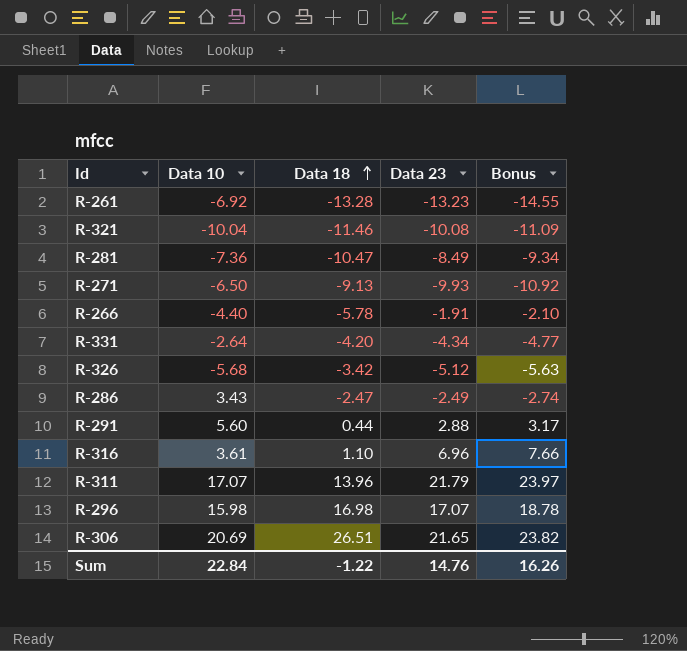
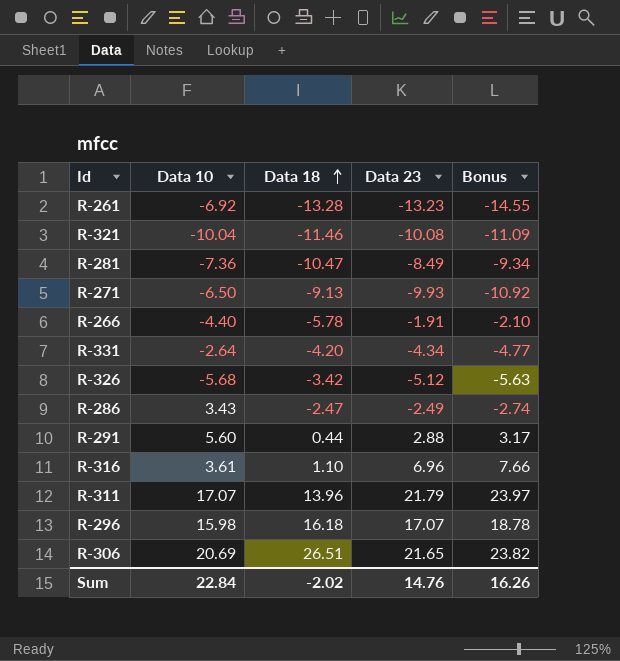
R-296 | Data 18: 16.98 -> 16.18
Sum | Data 18: -1.22 -> -2.02

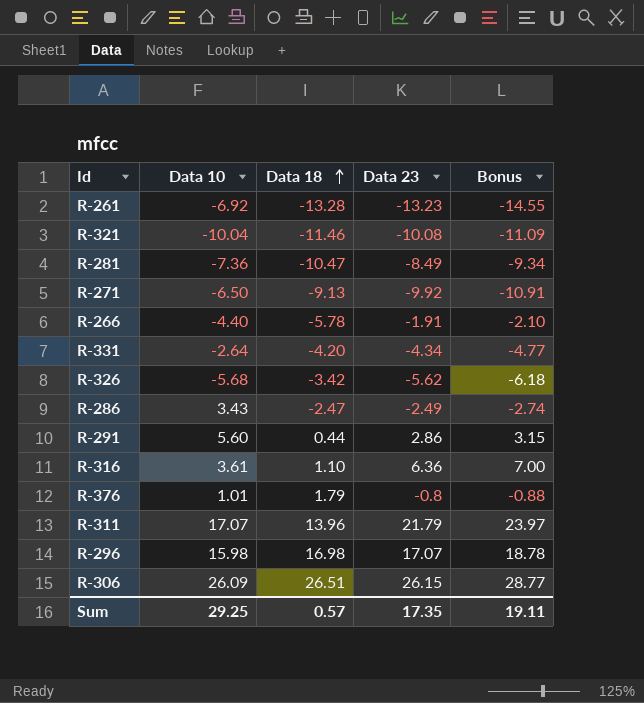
R-271 | Data 23: -9.93 -> -9.92
R-271 | Bonus: -10.92 -> -10.91
R-326 | Data 23: -5.12 -> -5.62
R-326 | Bonus: -5.63 -> -6.18
R-291 | Data 23: 2.88 -> 2.86
R-291 | Bonus: 3.17 -> 3.15
R-316 | Data 23: 6.96 -> 6.36
R-316 | Bonus: 7.66 -> 7.00
row R-376: none -> 1.01 | 1.79 | -0.8 | -0.88
R-296 | Data 18: 16.18 -> 16.98
R-306 | Data 10: 20.69 -> 26.09
R-306 | Data 23: 21.65 -> 26.15
R-306 | Bonus: 23.82 -> 28.77
Sum | Data 10: 22.84 -> 29.25
Sum | Data 18: -2.02 -> 0.57
Sum | Data 23: 14.76 -> 17.35
Sum | Bonus: 16.26 -> 19.11

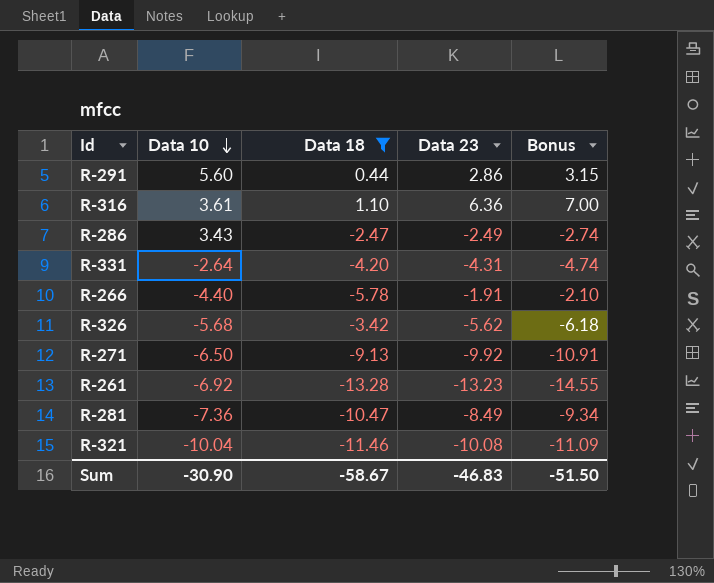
filter: none -> Data 18 <= 1.10
row order: Data 18 ascending -> Data 10 descending
R-331 | Data 23: -4.34 -> -4.31
R-331 | Bonus: -4.77 -> -4.74
Sum | Data 10: 29.25 -> -30.90
Sum | Data 18: 0.57 -> -58.67
Sum | Data 23: 17.35 -> -46.83
Sum | Bonus: 19.11 -> -51.50

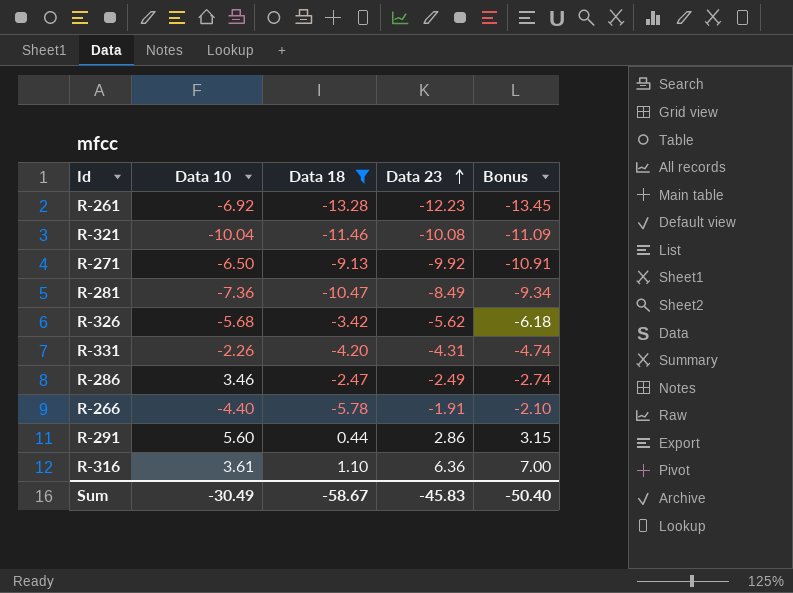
row order: Data 10 descending -> Data 23 ascending
R-261 | Data 23: -13.23 -> -12.23
R-261 | Bonus: -14.55 -> -13.45
R-331 | Data 10: -2.64 -> -2.26
R-286 | Data 10: 3.43 -> 3.46
Sum | Data 10: -30.90 -> -30.49
Sum | Data 23: -46.83 -> -45.83
Sum | Bonus: -51.50 -> -50.40

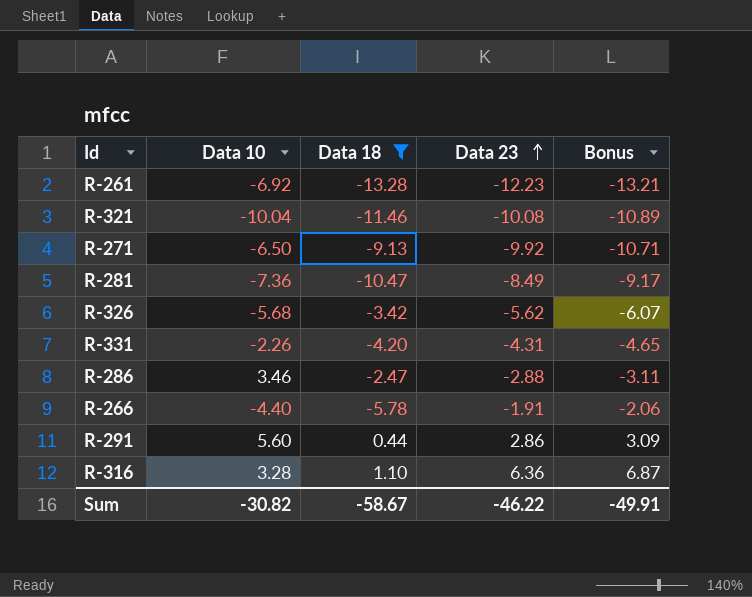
column Bonus | formula: [Data 23] * 1.1 -> [Data 23] * 1.08
R-286 | Data 23: -2.49 -> -2.88
R-316 | Data 10: 3.61 -> 3.28
Sum | Data 10: -30.49 -> -30.82
Sum | Data 23: -45.83 -> -46.22
Sum | Bonus: -50.40 -> -49.91

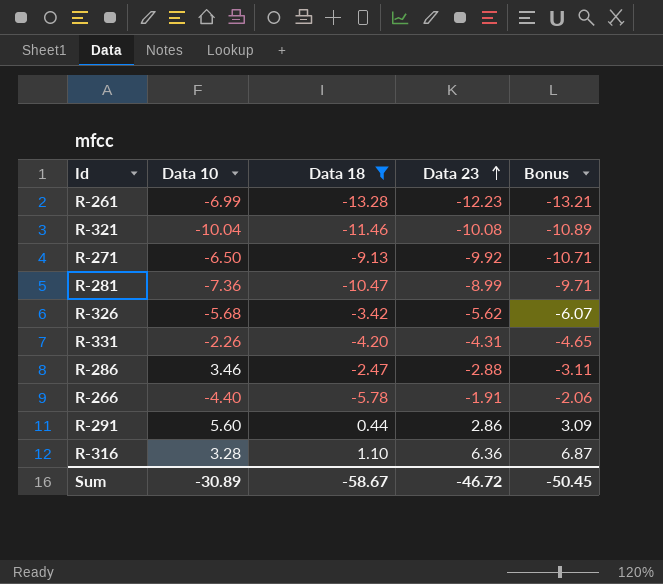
R-261 | Data 10: -6.92 -> -6.99
R-281 | Data 23: -8.49 -> -8.99
R-281 | Bonus: -9.17 -> -9.71
Sum | Data 10: -30.82 -> -30.89
Sum | Data 23: -46.22 -> -46.72
Sum | Bonus: -49.91 -> -50.45

